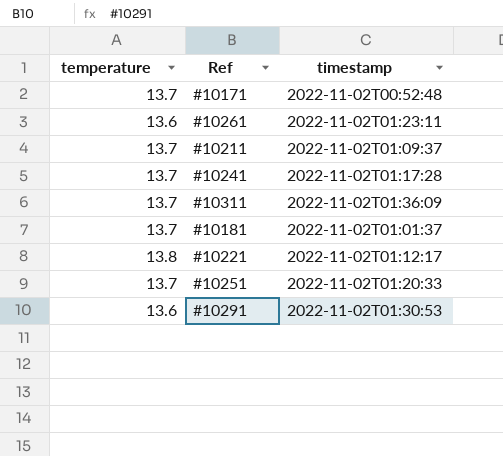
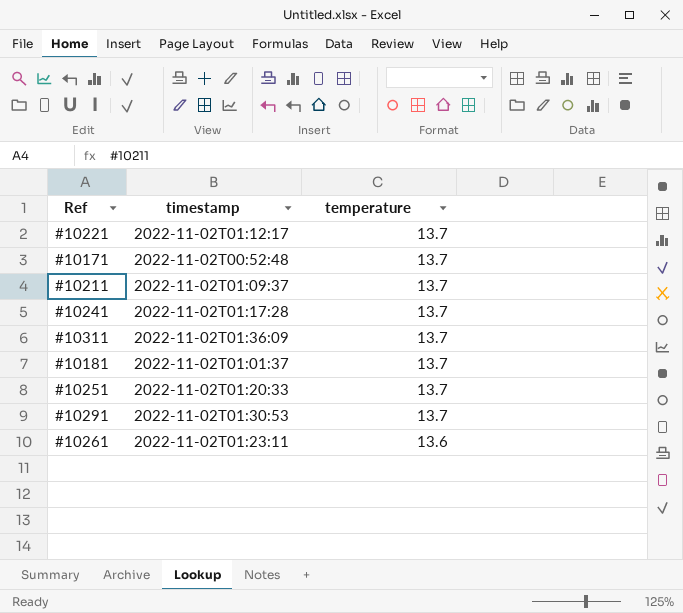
row order: none -> temperature descending
column temperature | position: 1 -> 3
#10221 | temperature: 13.8 -> 13.7
#10291 | temperature: 13.6 -> 13.7

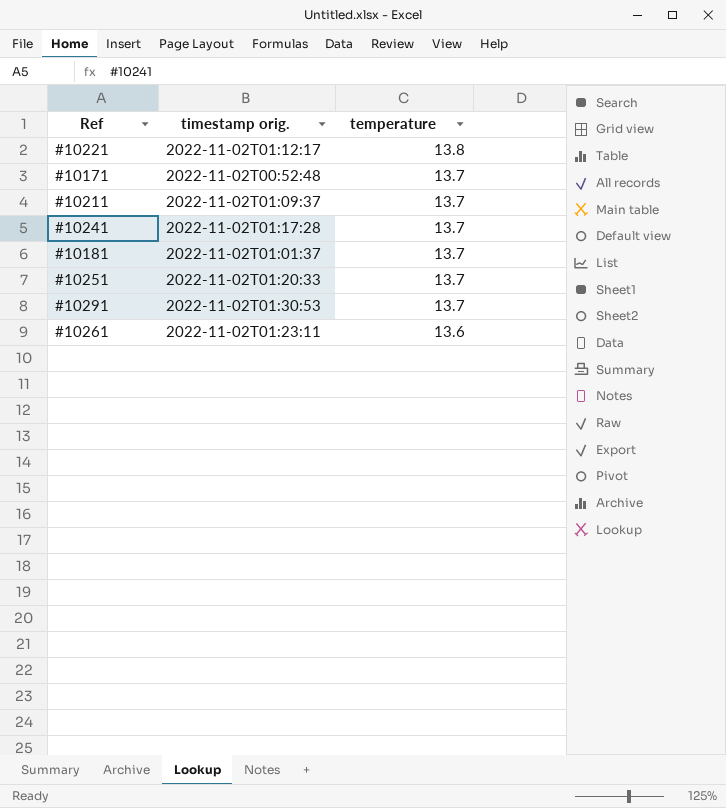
column name: timestamp -> timestamp orig.
row #10311: 2022-11-02T01:36:09 | 13.7 -> none
#10221 | temperature: 13.7 -> 13.8

